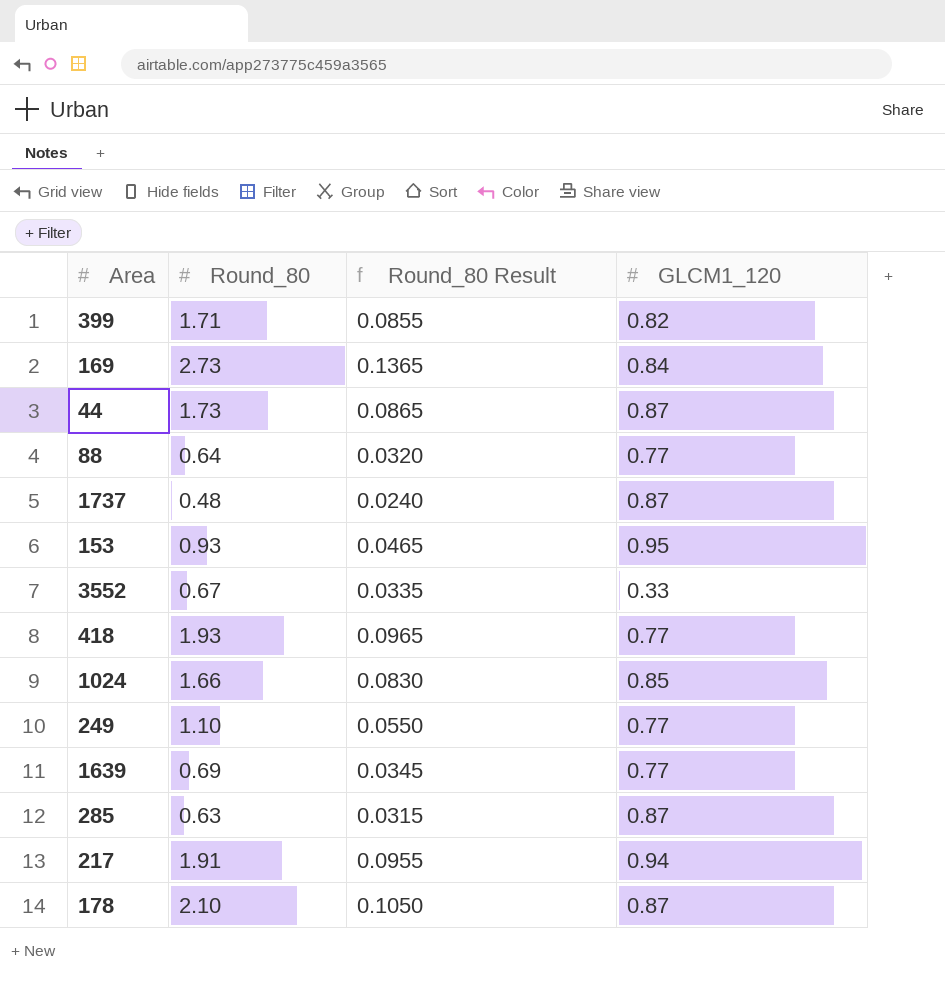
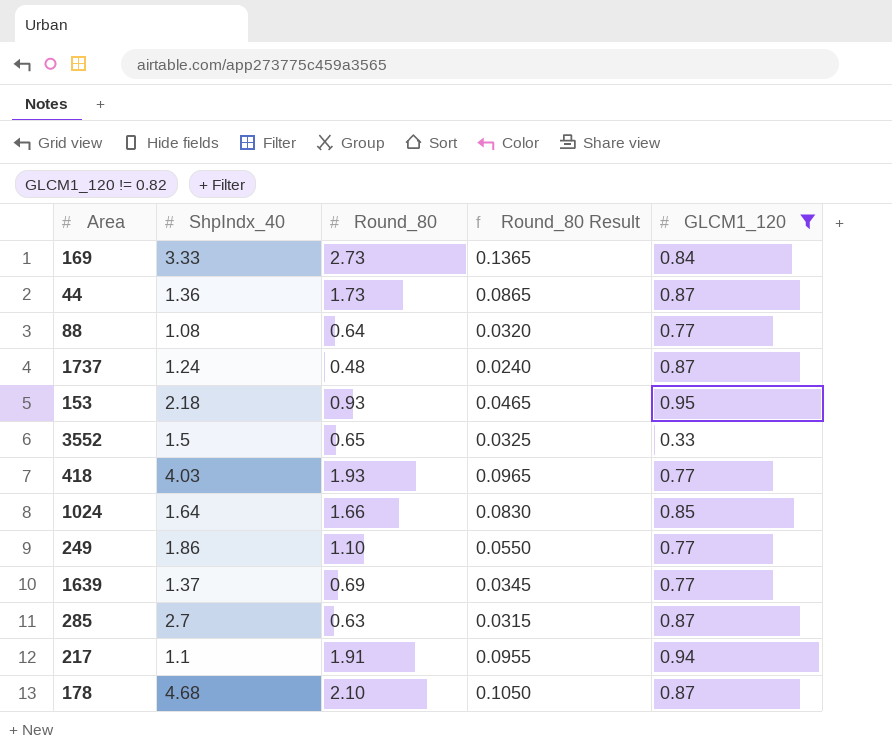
filter: none -> GLCM1_120 != 0.82
column ShpIndx_40 | position: none -> 2
3552 | Round_80: 0.67 -> 0.65
3552 | Round_80 Result: 0.0335 -> 0.0325

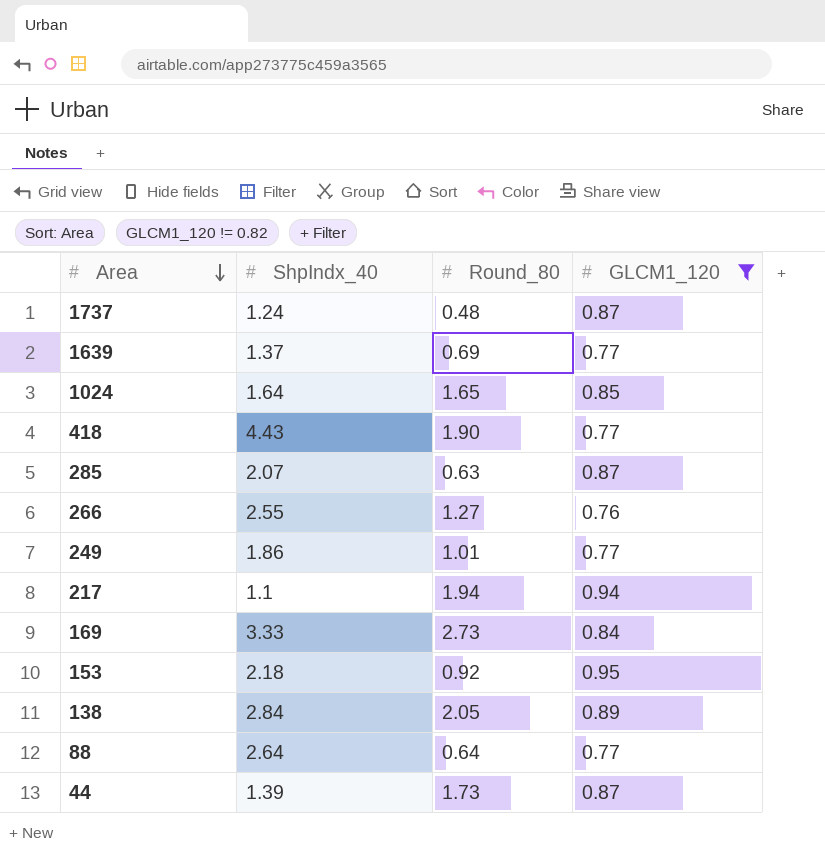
row order: none -> Area descending
column Round_80 Result | formula: [Round_80] * 0.05 -> none
row 3552: 1.5 | 0.65 | 0.0325 | 0.33 -> none
row 178: 4.68 | 2.10 | 0.1050 | 0.87 -> none
1024 | Round_80: 1.66 -> 1.65
418 | ShpIndx_40: 4.03 -> 4.43
418 | Round_80: 1.93 -> 1.90
285 | ShpIndx_40: 2.7 -> 2.07
row 266: none -> 2.55 | 1.27 | 0.76
249 | Round_80: 1.10 -> 1.01
217 | Round_80: 1.91 -> 1.94
153 | Round_80: 0.93 -> 0.92
row 138: none -> 2.84 | 2.05 | 0.89
88 | ShpIndx_40: 1.08 -> 2.64
44 | ShpIndx_40: 1.36 -> 1.39

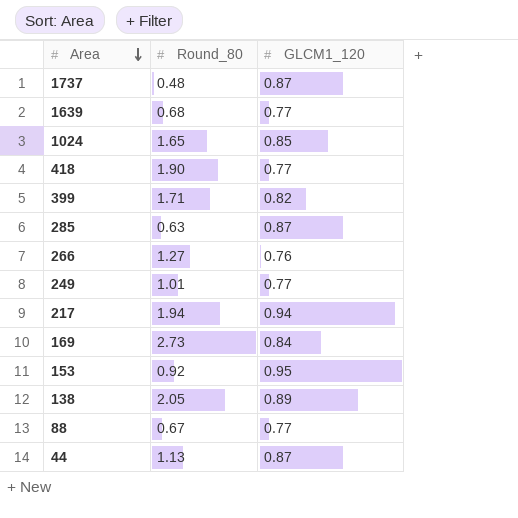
filter: GLCM1_120 != 0.82 -> none
column ShpIndx_40 | position: 2 -> none
1639 | Round_80: 0.69 -> 0.68
88 | Round_80: 0.64 -> 0.67
44 | Round_80: 1.73 -> 1.13

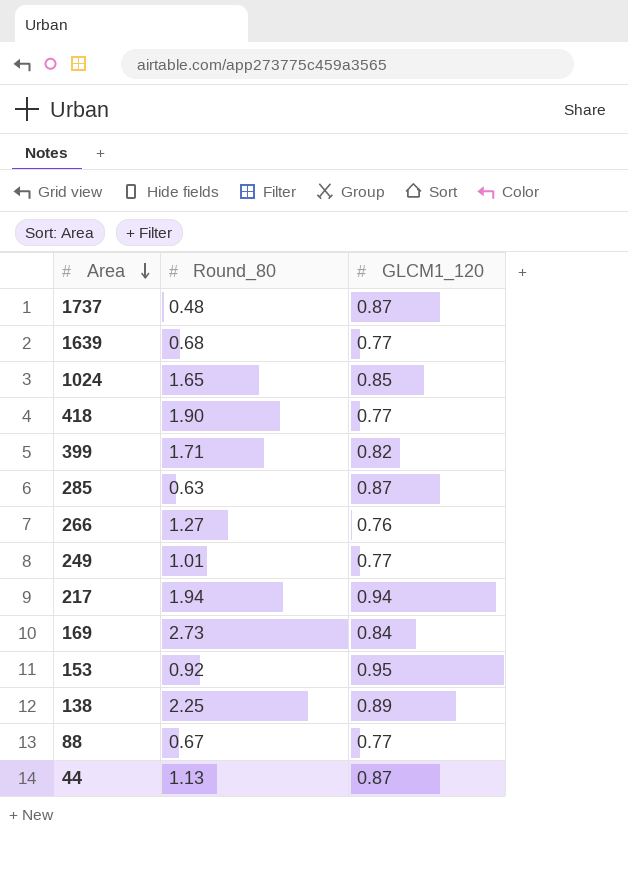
138 | Round_80: 2.05 -> 2.25

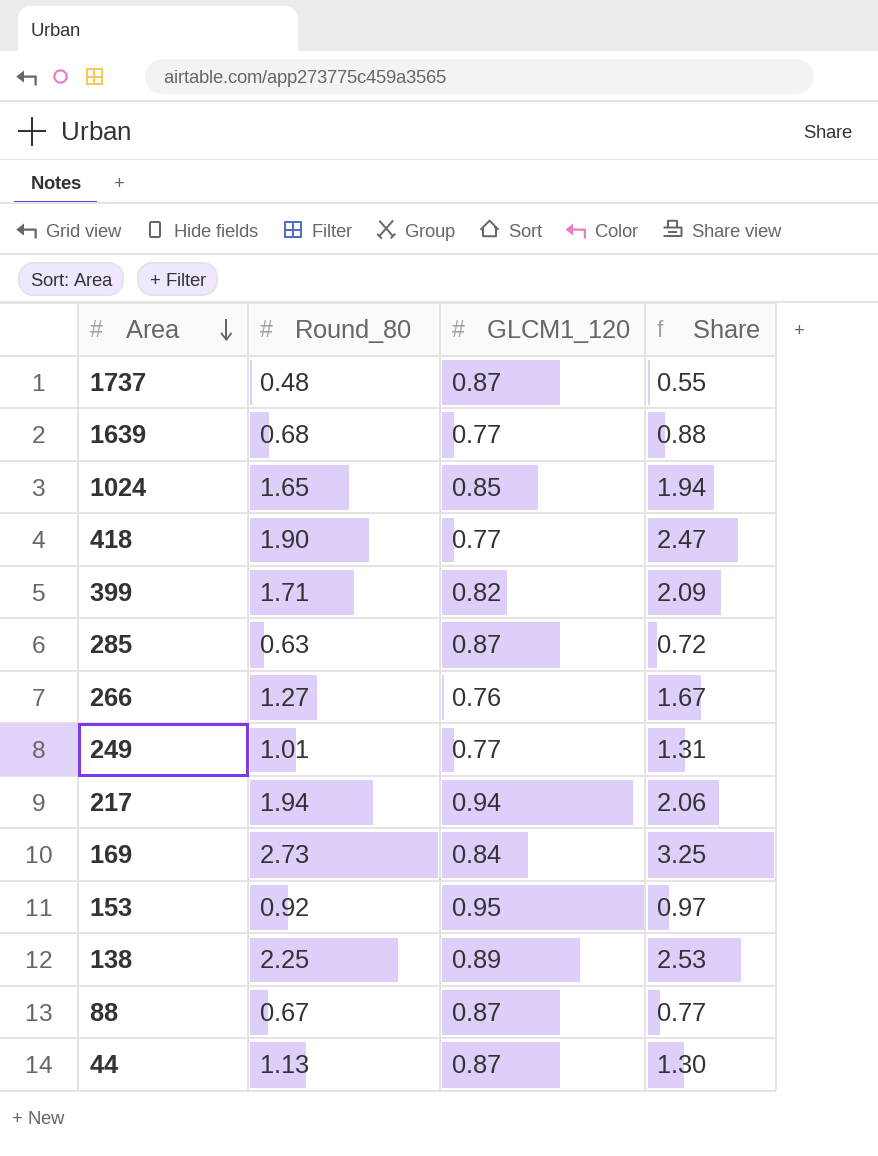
column Share | formula: none -> [Round_80] / [GLCM1_120]
88 | GLCM1_120: 0.77 -> 0.87

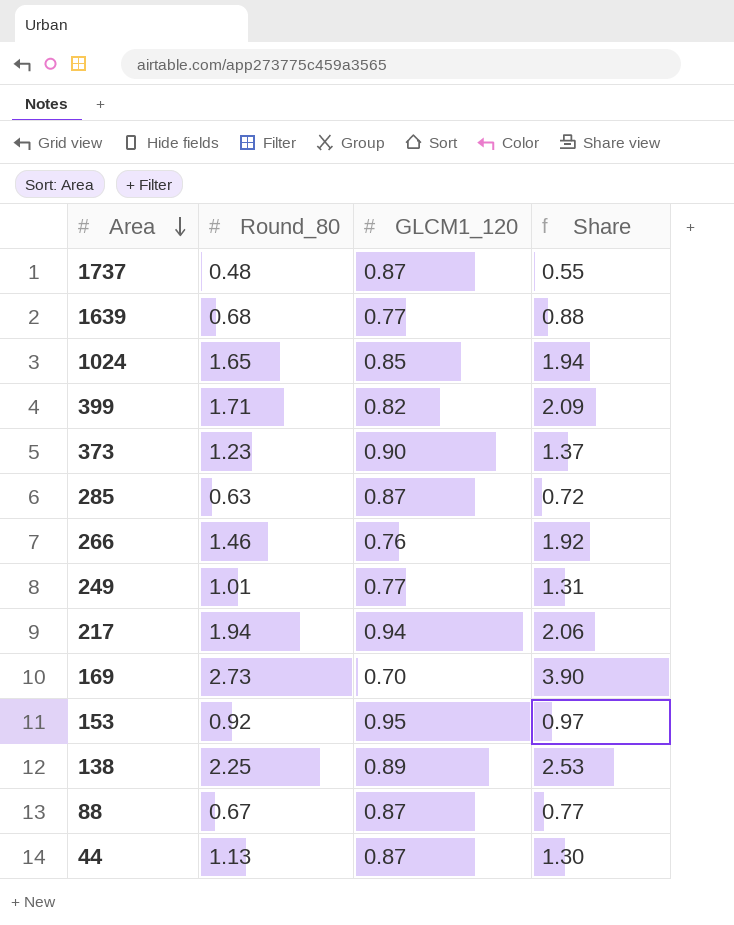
row 418: 1.90 | 0.77 | 2.47 -> none
row 373: none -> 1.23 | 0.90 | 1.37
266 | Round_80: 1.27 -> 1.46
266 | Share: 1.67 -> 1.92
169 | GLCM1_120: 0.84 -> 0.70
169 | Share: 3.25 -> 3.90

